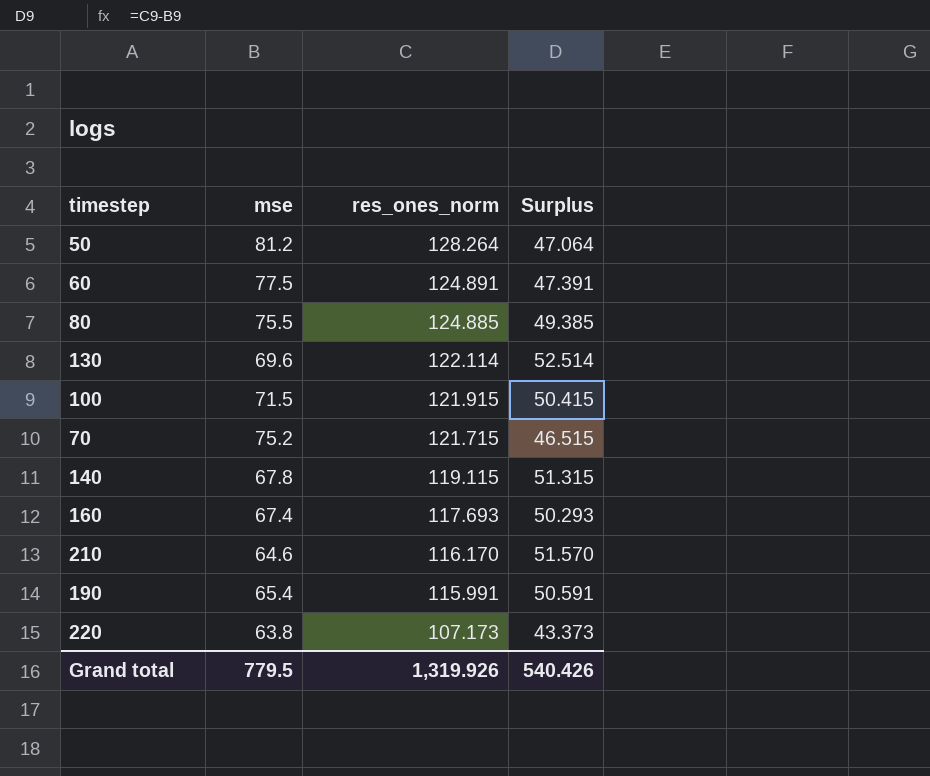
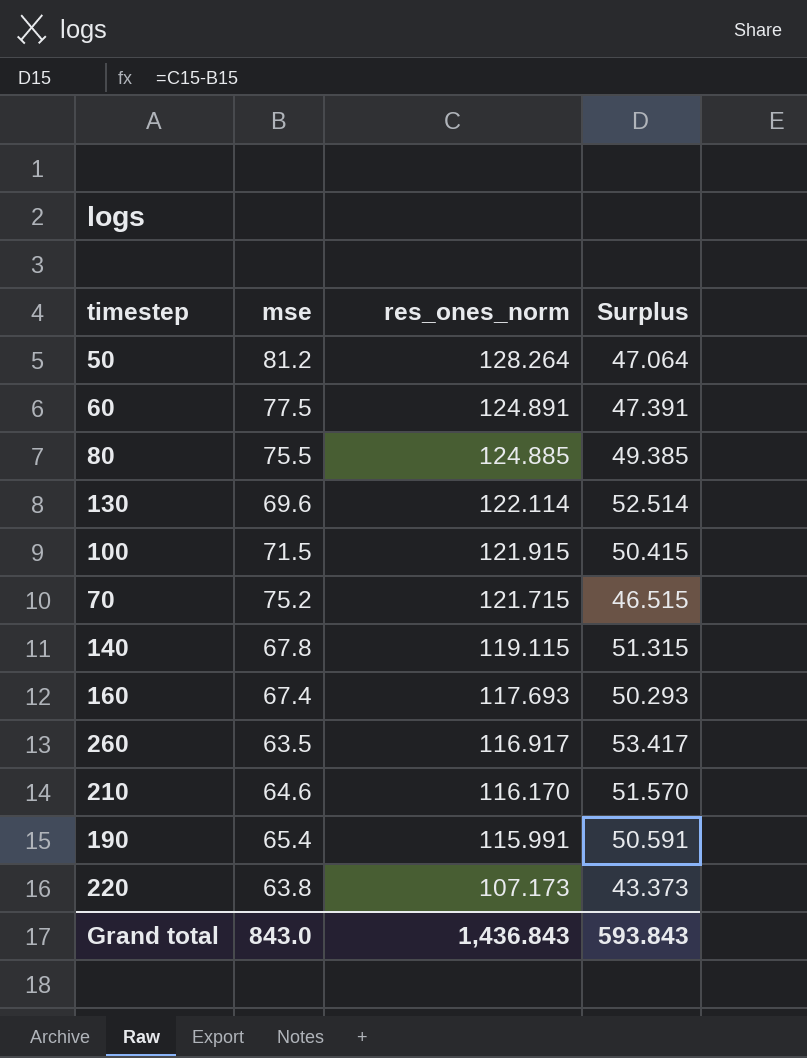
row 260: none -> 63.5 | 116.917 | 53.417
Grand total | mse: 779.5 -> 843.0
Grand total | res_ones_norm: 1,319.926 -> 1,436.843
Grand total | Surplus: 540.426 -> 593.843

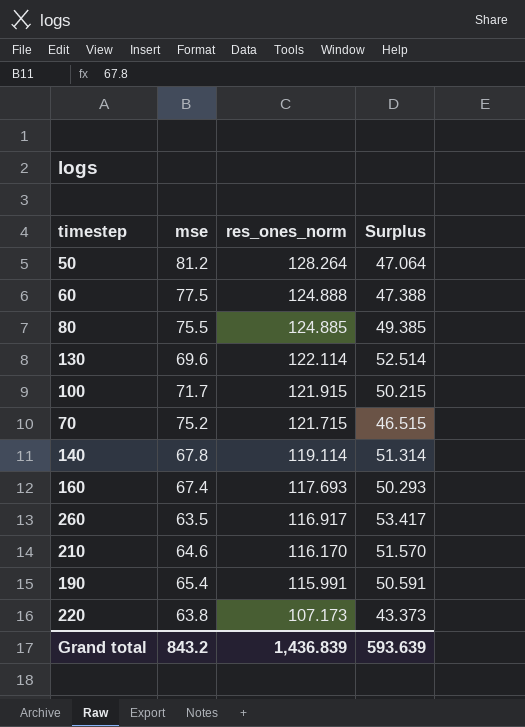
60 | res_ones_norm: 124.891 -> 124.888
60 | Surplus: 47.391 -> 47.388
100 | mse: 71.5 -> 71.7
100 | Surplus: 50.415 -> 50.215
140 | res_ones_norm: 119.115 -> 119.114
140 | Surplus: 51.315 -> 51.314
Grand total | mse: 843.0 -> 843.2
Grand total | res_ones_norm: 1,436.843 -> 1,436.839
Grand total | Surplus: 593.843 -> 593.639

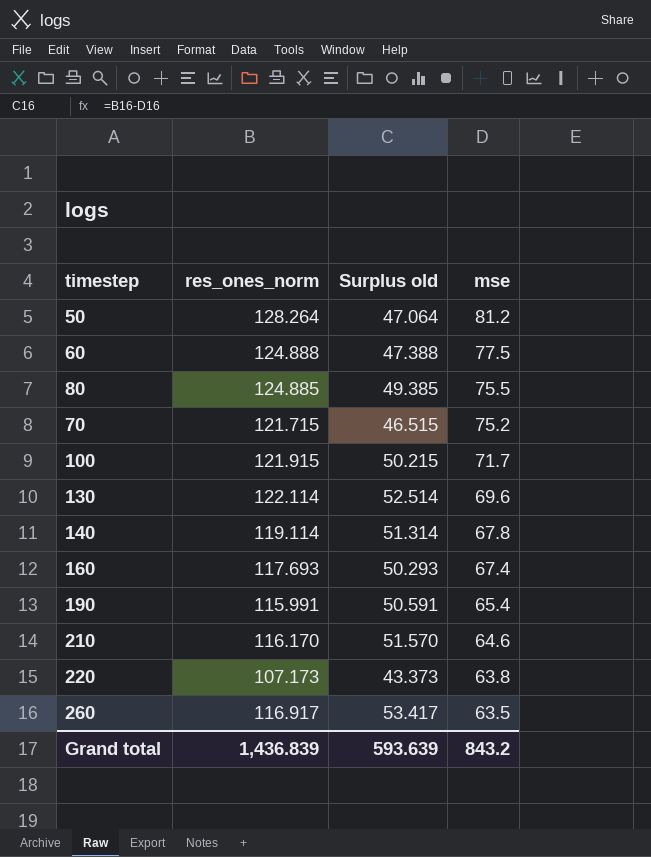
row order: res_ones_norm descending -> mse descending
column name: Surplus -> Surplus old
column mse | position: 2 -> 4

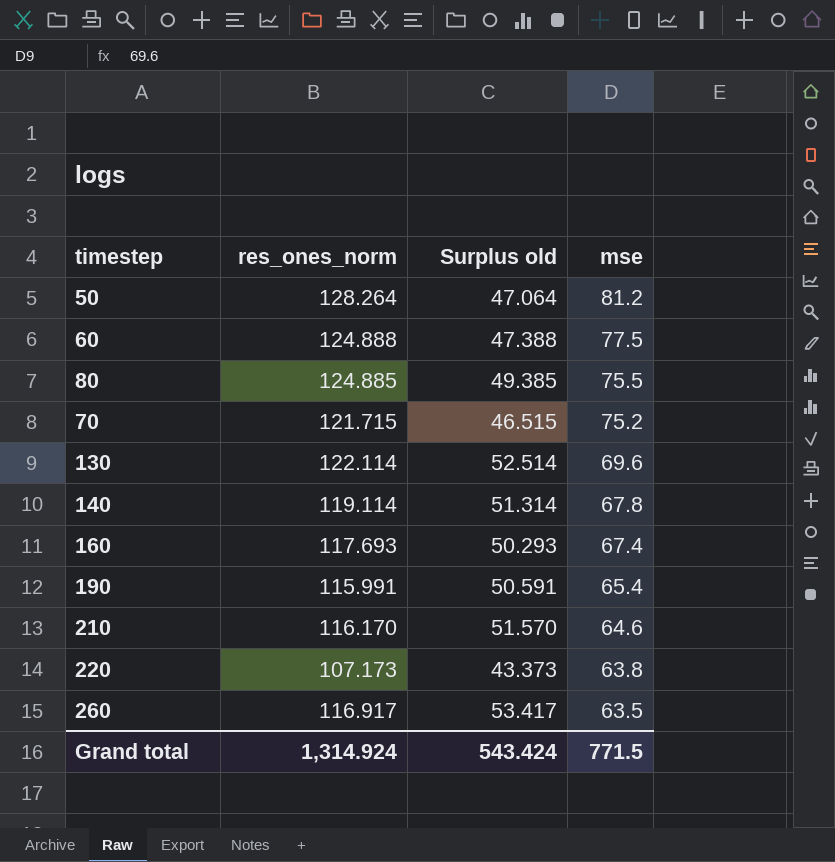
row 100: 121.915 | 50.215 | 71.7 -> none
Grand total | res_ones_norm: 1,436.839 -> 1,314.924
Grand total | Surplus old: 593.639 -> 543.424
Grand total | mse: 843.2 -> 771.5

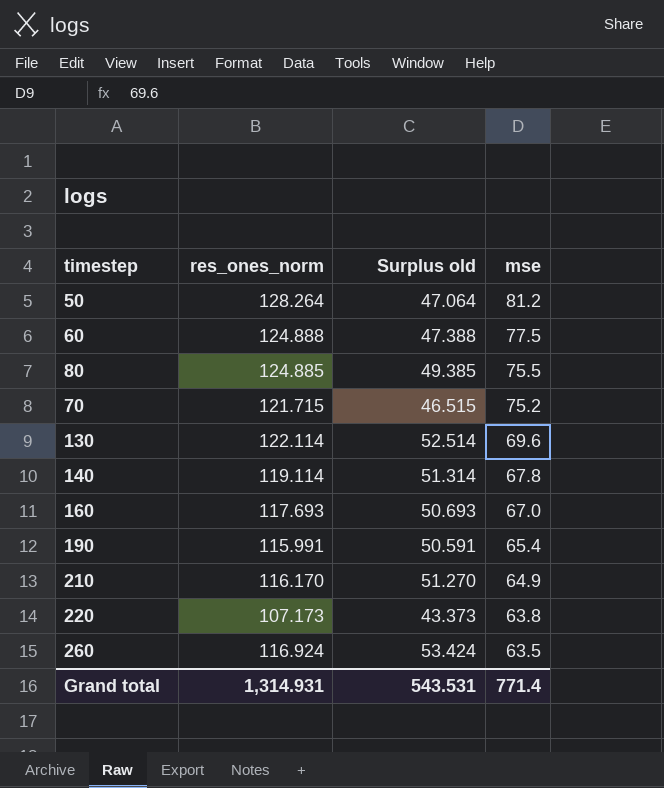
160 | Surplus old: 50.293 -> 50.693
160 | mse: 67.4 -> 67.0
210 | Surplus old: 51.570 -> 51.270
210 | mse: 64.6 -> 64.9
260 | res_ones_norm: 116.917 -> 116.924
260 | Surplus old: 53.417 -> 53.424
Grand total | res_ones_norm: 1,314.924 -> 1,314.931
Grand total | Surplus old: 543.424 -> 543.531
Grand total | mse: 771.5 -> 771.4

